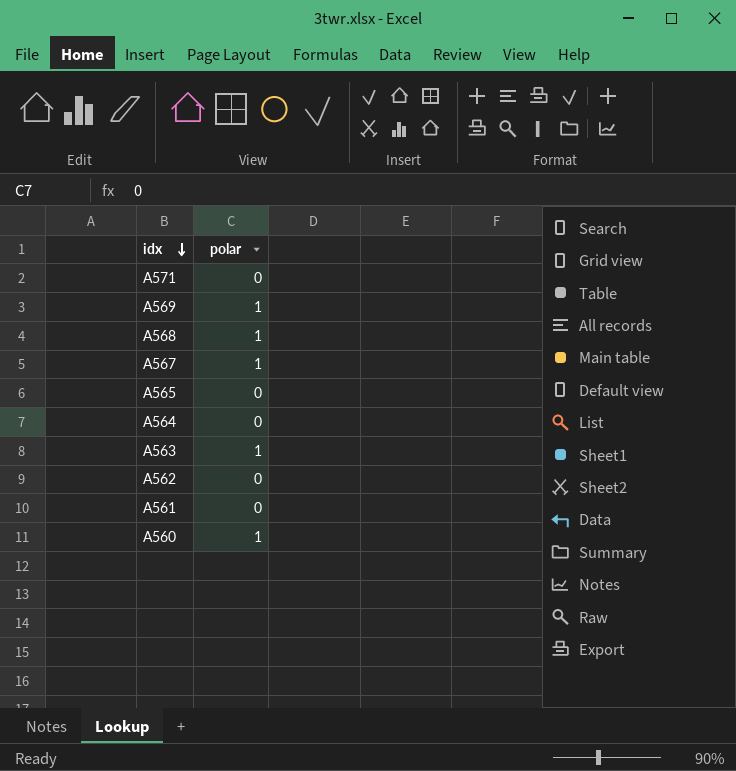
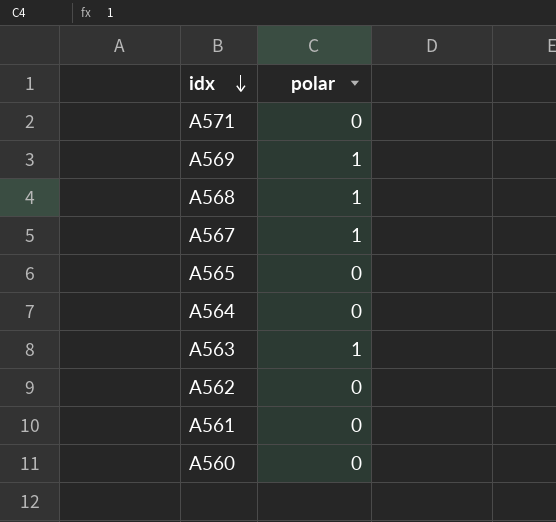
A560 | polar: 1 -> 0

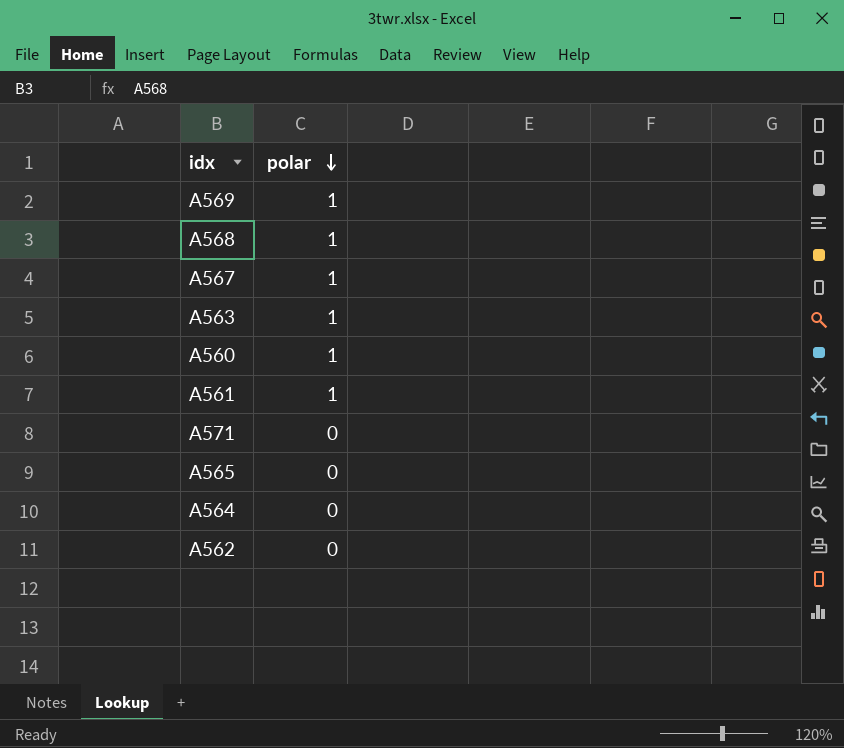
row order: idx descending -> polar descending
A560 | polar: 0 -> 1
A561 | polar: 0 -> 1

